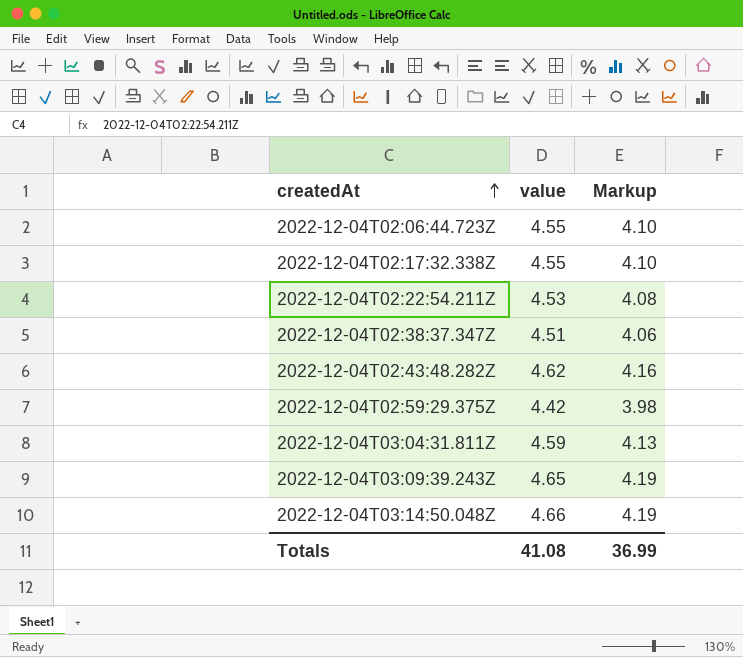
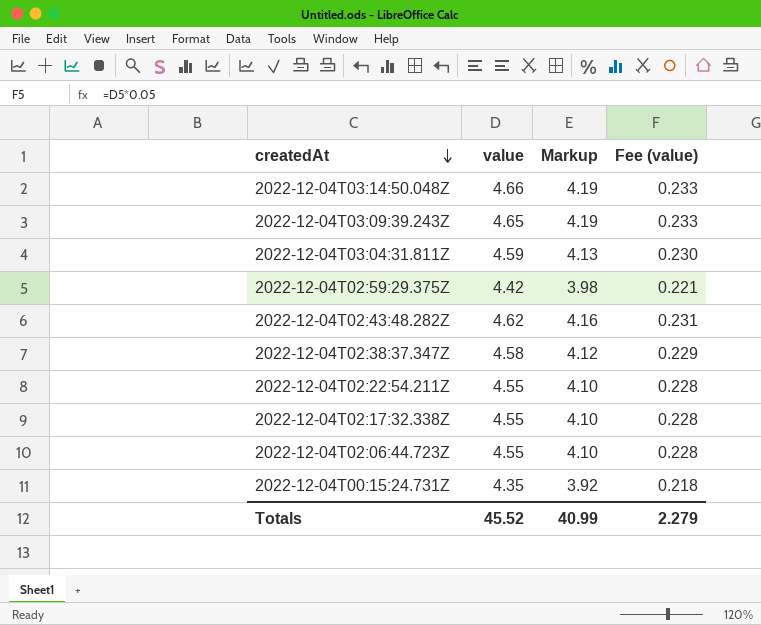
row order: createdAt ascending -> createdAt descending
column Fee (value) | formula: none -> [value] * 0.05
2022-12-04T02:38:37.347Z | value: 4.51 -> 4.58
2022-12-04T02:38:37.347Z | Markup: 4.06 -> 4.12
2022-12-04T02:22:54.211Z | value: 4.53 -> 4.55
2022-12-04T02:22:54.211Z | Markup: 4.08 -> 4.10
row 2022-12-04T00:15:24.731Z: none -> 4.35 | 3.92 | 0.218
Totals | value: 41.08 -> 45.52
Totals | Markup: 36.99 -> 40.99

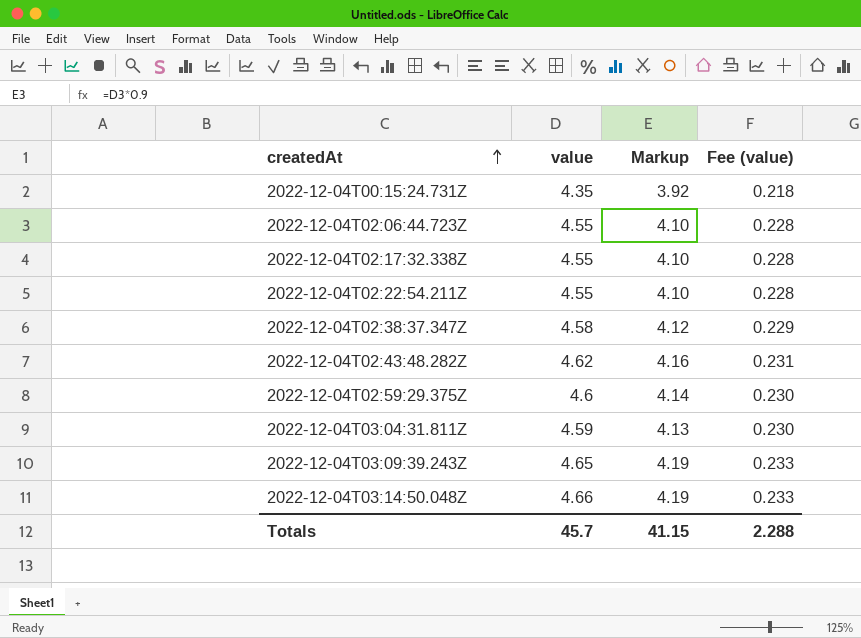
row order: createdAt descending -> createdAt ascending
2022-12-04T02:59:29.375Z | value: 4.42 -> 4.6
2022-12-04T02:59:29.375Z | Markup: 3.98 -> 4.14
2022-12-04T02:59:29.375Z | Fee (value): 0.221 -> 0.230
Totals | value: 45.52 -> 45.7
Totals | Markup: 40.99 -> 41.15
Totals | Fee (value): 2.279 -> 2.288

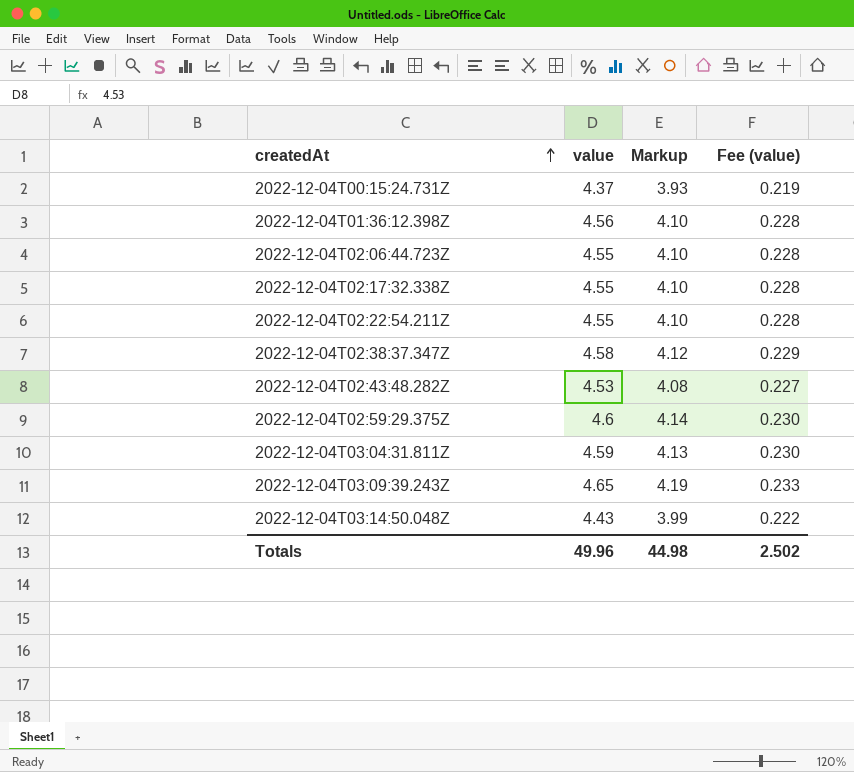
2022-12-04T00:15:24.731Z | value: 4.35 -> 4.37
2022-12-04T00:15:24.731Z | Markup: 3.92 -> 3.93
2022-12-04T00:15:24.731Z | Fee (value): 0.218 -> 0.219
row 2022-12-04T01:36:12.398Z: none -> 4.56 | 4.10 | 0.228
2022-12-04T02:43:48.282Z | value: 4.62 -> 4.53
2022-12-04T02:43:48.282Z | Markup: 4.16 -> 4.08
2022-12-04T02:43:48.282Z | Fee (value): 0.231 -> 0.227
2022-12-04T03:14:50.048Z | value: 4.66 -> 4.43
2022-12-04T03:14:50.048Z | Markup: 4.19 -> 3.99
2022-12-04T03:14:50.048Z | Fee (value): 0.233 -> 0.222
Totals | value: 45.7 -> 49.96
Totals | Markup: 41.15 -> 44.98
Totals | Fee (value): 2.288 -> 2.502

